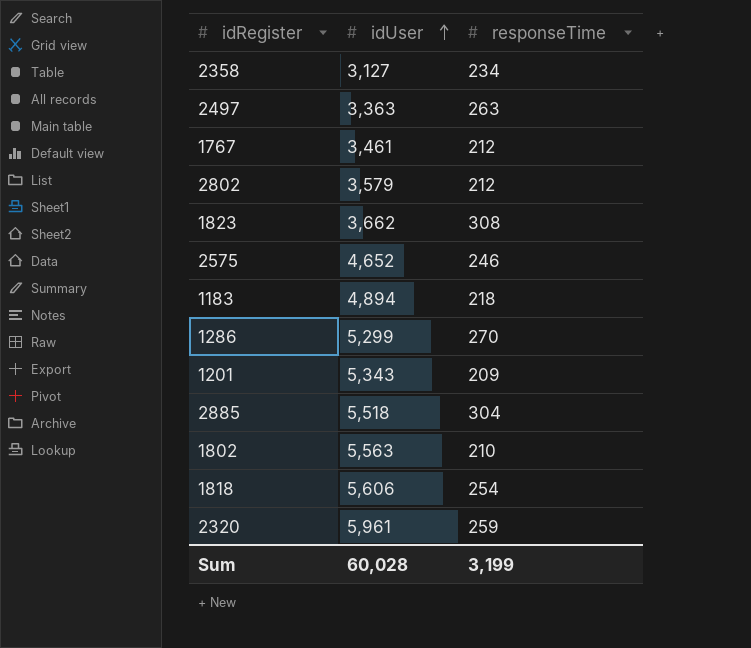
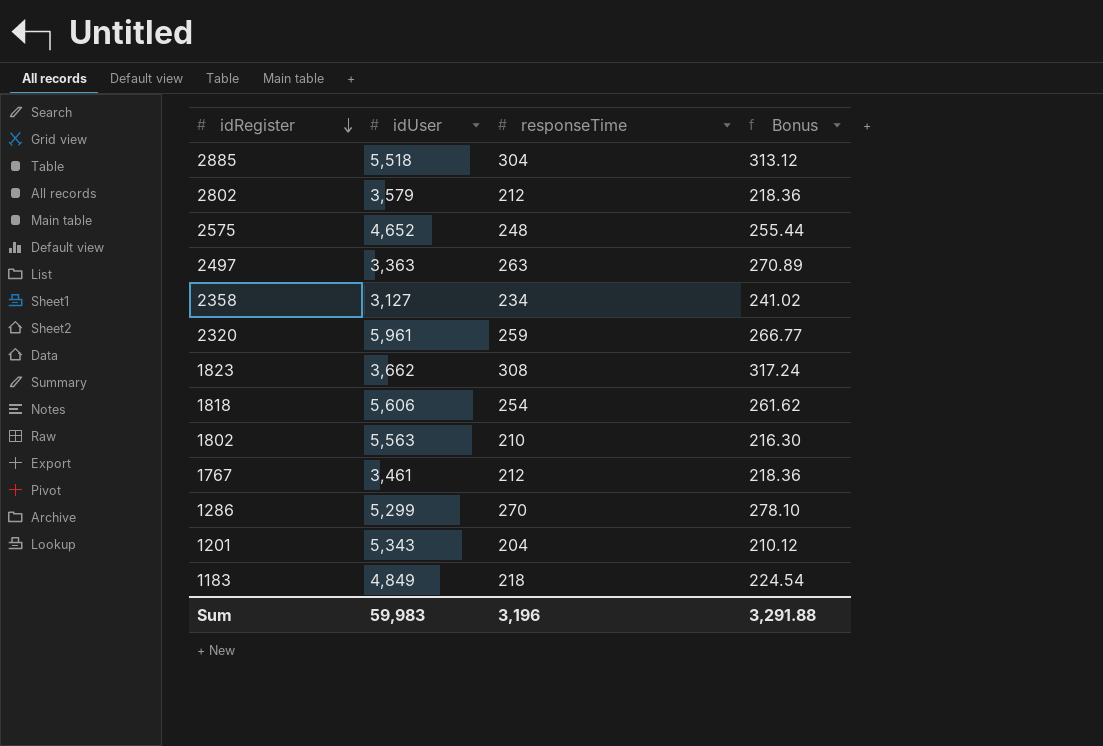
row order: idUser ascending -> idRegister descending
column Bonus | formula: none -> [responseTime] * 1.03
2575 | responseTime: 246 -> 248
1201 | responseTime: 209 -> 204
1183 | idUser: 4,894 -> 4,849
Sum | idUser: 60,028 -> 59,983
Sum | responseTime: 3,199 -> 3,196

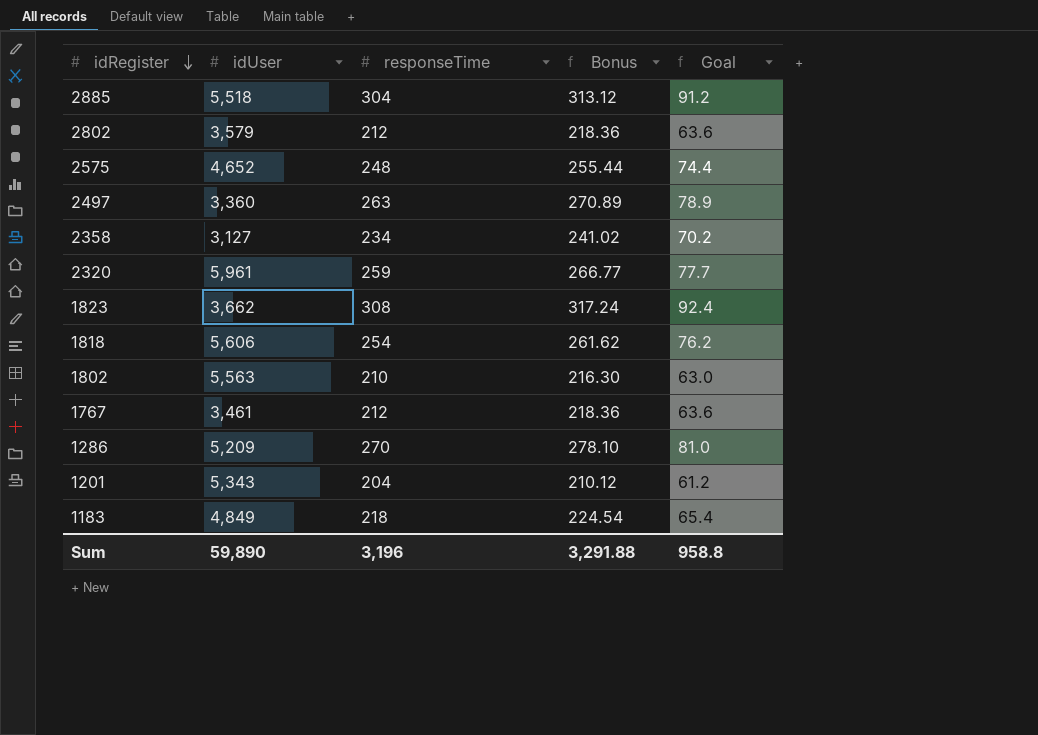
column Goal | formula: none -> [responseTime] * 0.3
2497 | idUser: 3,363 -> 3,360
1286 | idUser: 5,299 -> 5,209
Sum | idUser: 59,983 -> 59,890

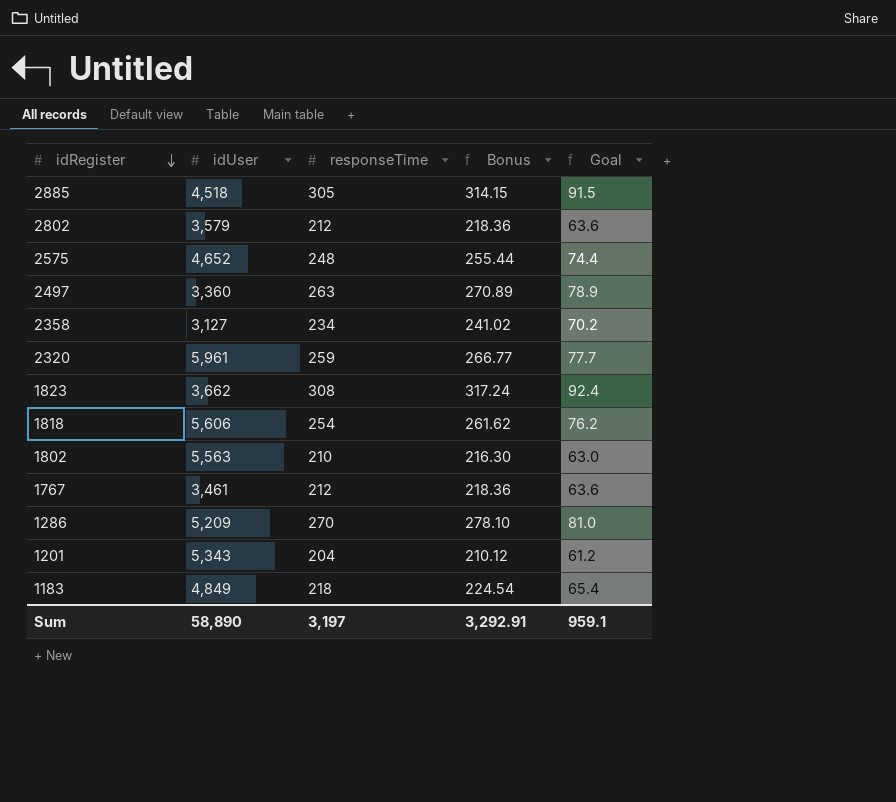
2885 | idUser: 5,518 -> 4,518
2885 | responseTime: 304 -> 305
2885 | Bonus: 313.12 -> 314.15
2885 | Goal: 91.2 -> 91.5
Sum | idUser: 59,890 -> 58,890
Sum | responseTime: 3,196 -> 3,197
Sum | Bonus: 3,291.88 -> 3,292.91
Sum | Goal: 958.8 -> 959.1

